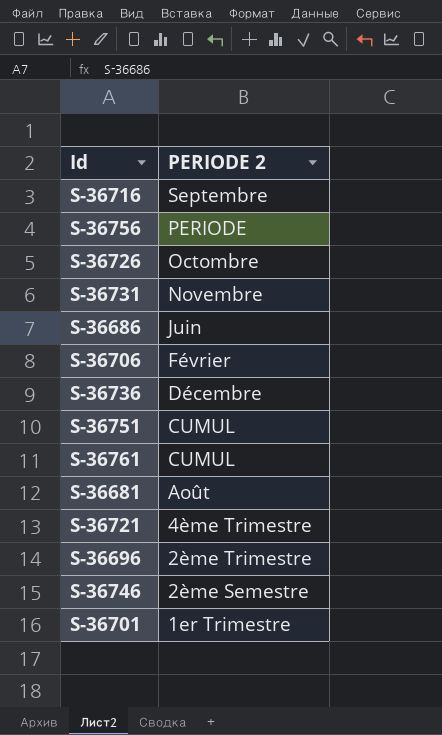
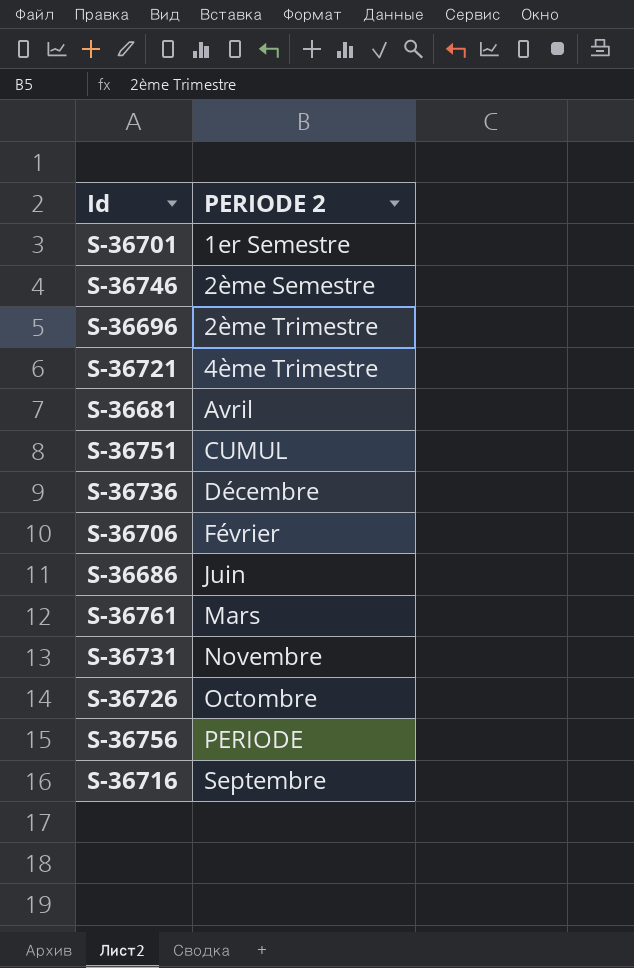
row order: PERIODE 2 descending -> PERIODE 2 ascending
S-36701 | PERIODE 2: 1er Trimestre -> 1er Semestre
S-36681 | PERIODE 2: Août -> Avril
S-36761 | PERIODE 2: CUMUL -> Mars

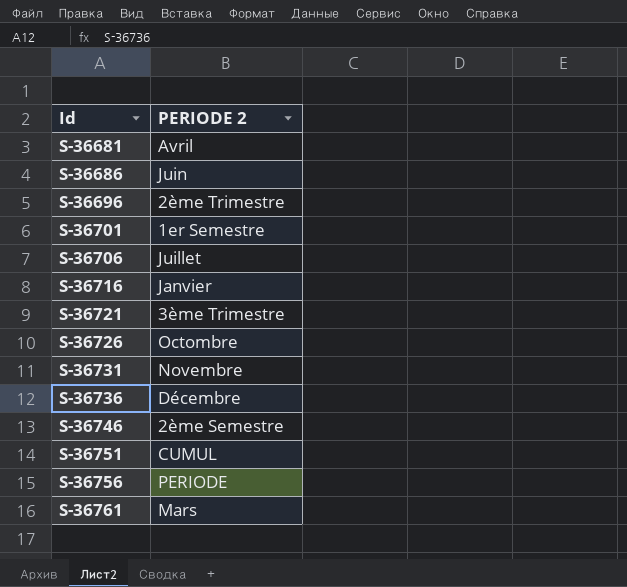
row order: PERIODE 2 ascending -> Id ascending
S-36706 | PERIODE 2: Février -> Juillet
S-36716 | PERIODE 2: Septembre -> Janvier
S-36721 | PERIODE 2: 4ème Trimestre -> 3ème Trimestre

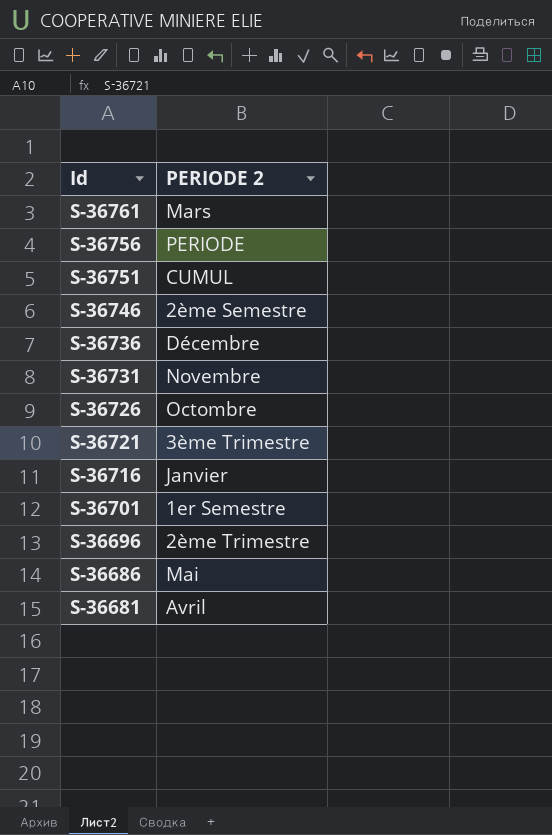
row order: Id ascending -> Id descending
row S-36706: Juillet -> none
S-36686 | PERIODE 2: Juin -> Mai

